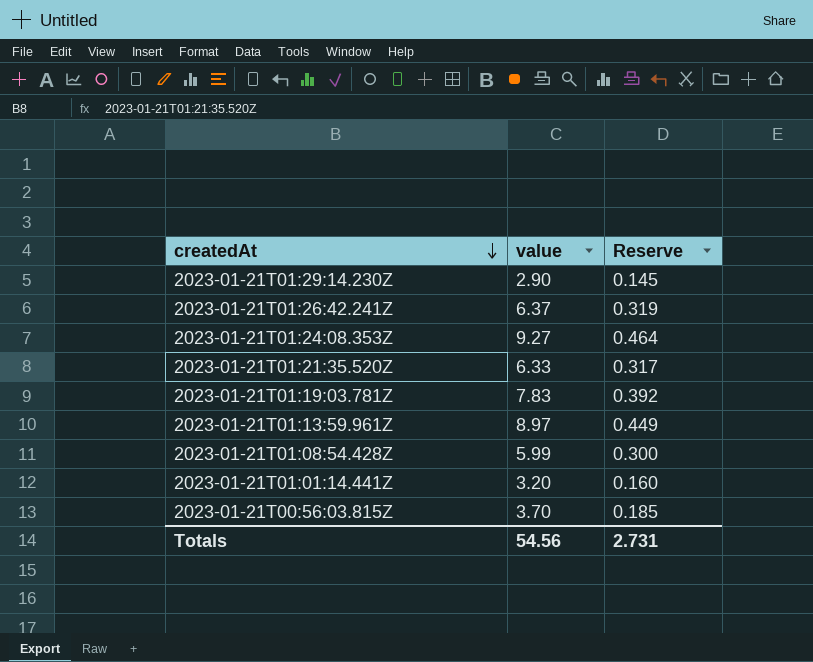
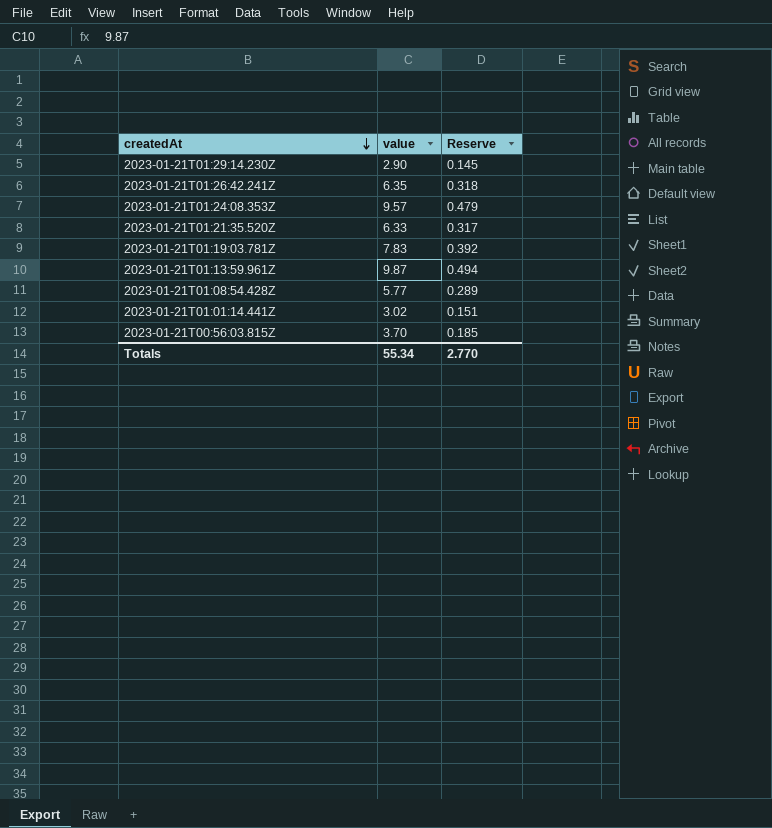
2023-01-21T01:26:42.241Z | value: 6.37 -> 6.35
2023-01-21T01:26:42.241Z | Reserve: 0.319 -> 0.318
2023-01-21T01:24:08.353Z | value: 9.27 -> 9.57
2023-01-21T01:24:08.353Z | Reserve: 0.464 -> 0.479
2023-01-21T01:13:59.961Z | value: 8.97 -> 9.87
2023-01-21T01:13:59.961Z | Reserve: 0.449 -> 0.494
2023-01-21T01:08:54.428Z | value: 5.99 -> 5.77
2023-01-21T01:08:54.428Z | Reserve: 0.300 -> 0.289
2023-01-21T01:01:14.441Z | value: 3.20 -> 3.02
2023-01-21T01:01:14.441Z | Reserve: 0.160 -> 0.151
Totals | value: 54.56 -> 55.34
Totals | Reserve: 2.731 -> 2.770

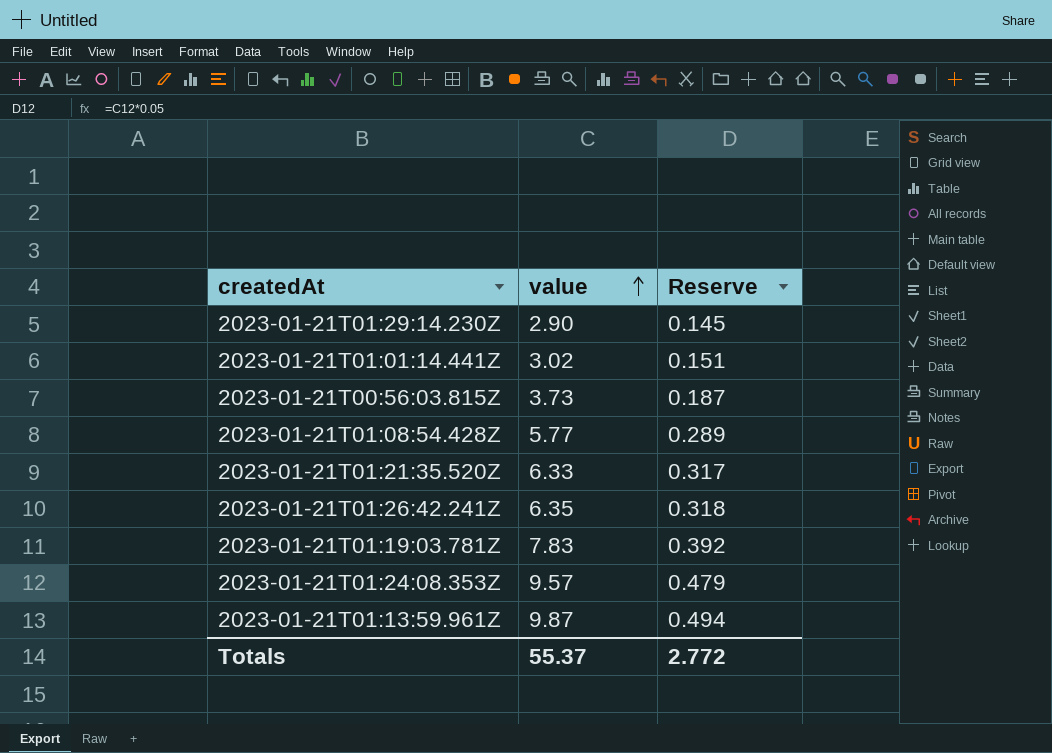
row order: createdAt descending -> value ascending
2023-01-21T00:56:03.815Z | value: 3.70 -> 3.73
2023-01-21T00:56:03.815Z | Reserve: 0.185 -> 0.187
Totals | value: 55.34 -> 55.37
Totals | Reserve: 2.770 -> 2.772

